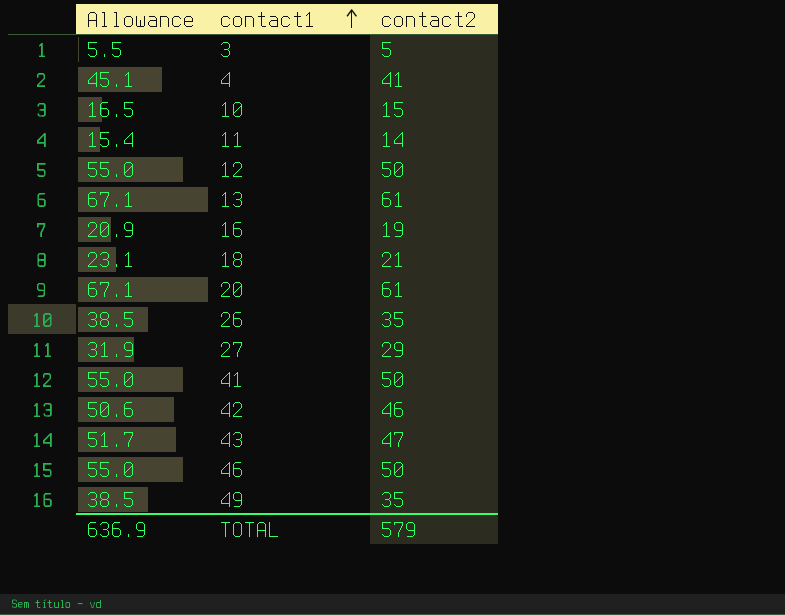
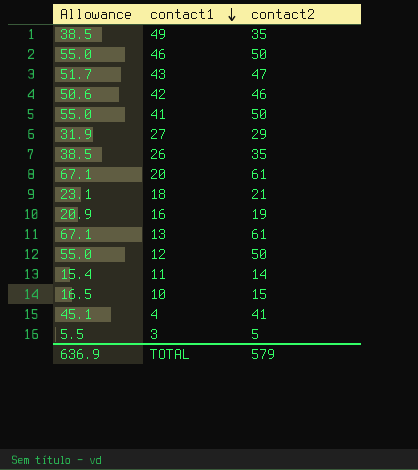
row order: contact1 ascending -> contact1 descending

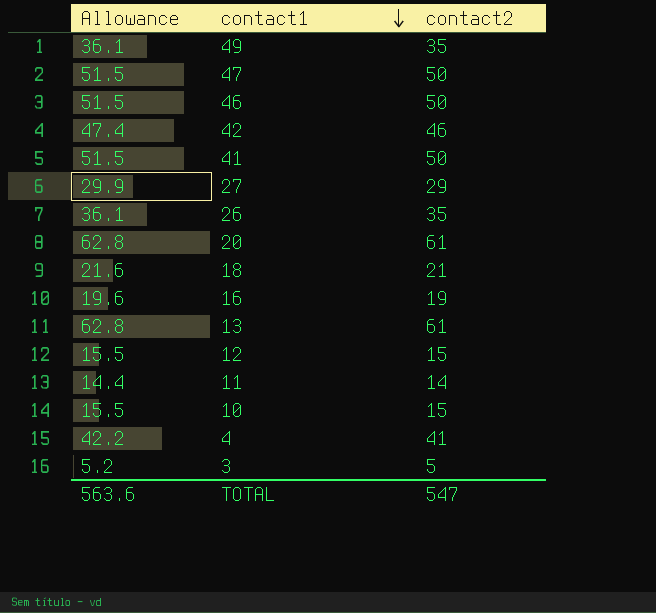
column Allowance | formula: [contact2] * 1.1 -> [contact2] * 1.03
row 43: 51.7 | 47 -> none
row 47: none -> 51.5 | 50
12 | contact2: 50 -> 15
TOTAL | Allowance: 636.9 -> 563.6
TOTAL | contact2: 579 -> 547

